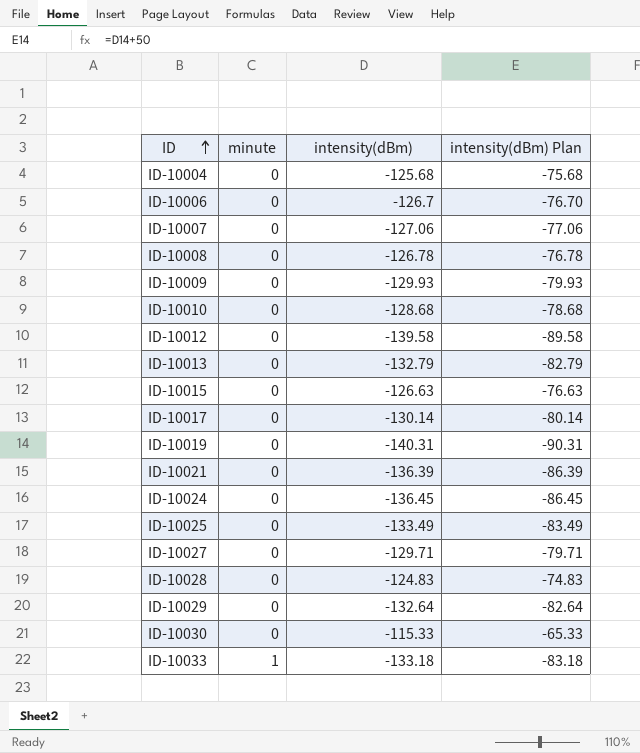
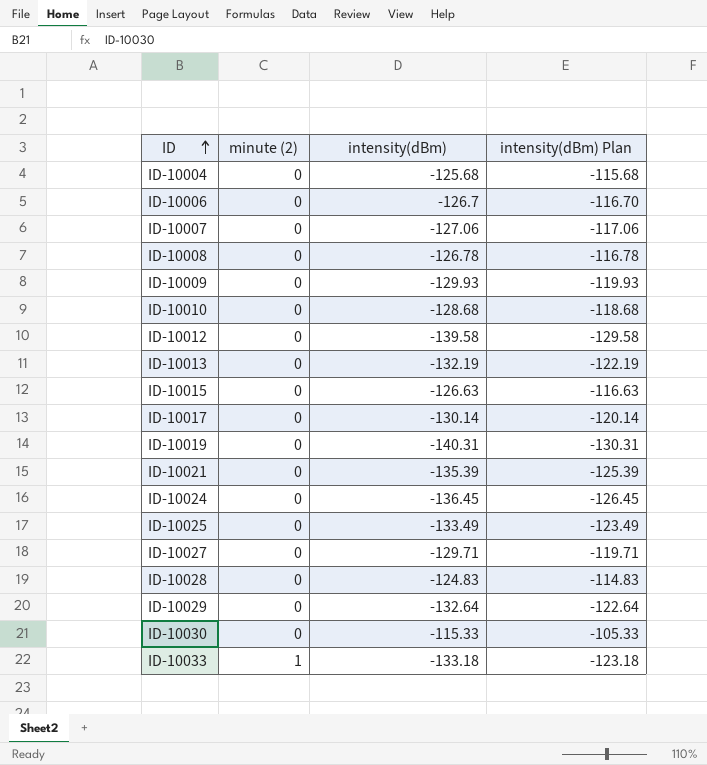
column name: minute -> minute (2)
column intensity(dBm) Plan | formula: [intensity(dBm)] + 50 -> [intensity(dBm)] + 10
ID-10013 | intensity(dBm): -132.79 -> -132.19
ID-10021 | intensity(dBm): -136.39 -> -135.39

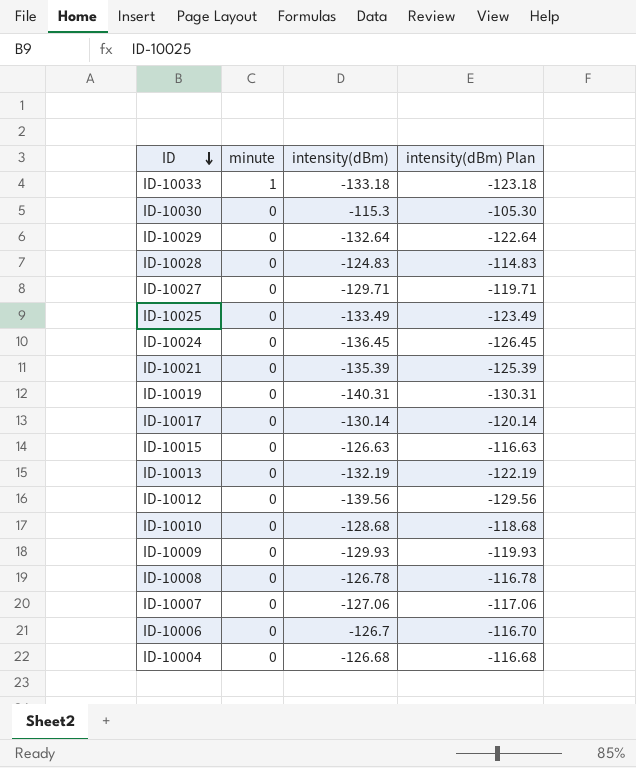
row order: ID ascending -> ID descending
column name: minute (2) -> minute
ID-10030 | intensity(dBm): -115.33 -> -115.3
ID-10030 | intensity(dBm) Plan: -105.33 -> -105.30
ID-10012 | intensity(dBm): -139.58 -> -139.56
ID-10012 | intensity(dBm) Plan: -129.58 -> -129.56
ID-10004 | intensity(dBm): -125.68 -> -126.68
ID-10004 | intensity(dBm) Plan: -115.68 -> -116.68

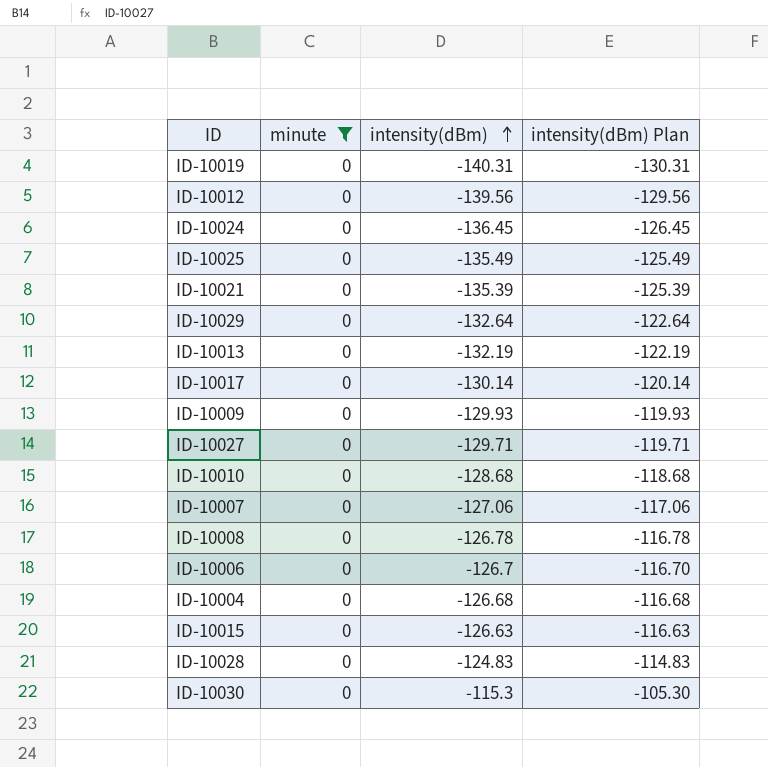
filter: none -> minute = 0
row order: ID descending -> intensity(dBm) ascending
ID-10025 | intensity(dBm): -133.49 -> -135.49
ID-10025 | intensity(dBm) Plan: -123.49 -> -125.49

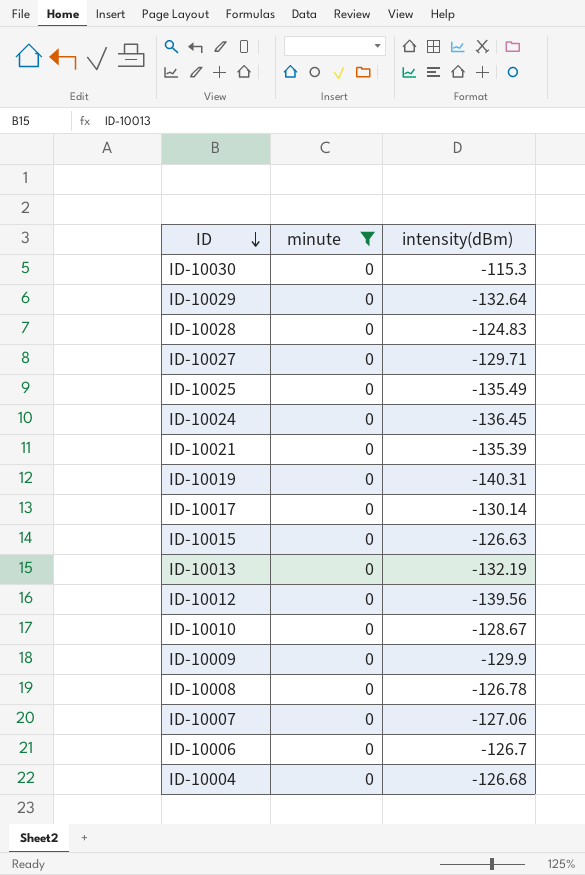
row order: intensity(dBm) ascending -> ID descending
column intensity(dBm) Plan | formula: [intensity(dBm)] + 10 -> none
ID-10010 | intensity(dBm): -128.68 -> -128.67
ID-10009 | intensity(dBm): -129.93 -> -129.9

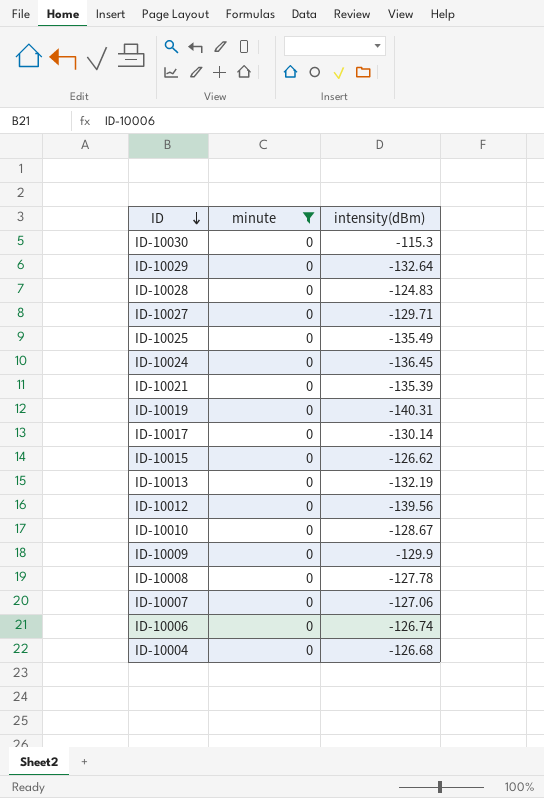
ID-10015 | intensity(dBm): -126.63 -> -126.62
ID-10008 | intensity(dBm): -126.78 -> -127.78
ID-10006 | intensity(dBm): -126.7 -> -126.74

